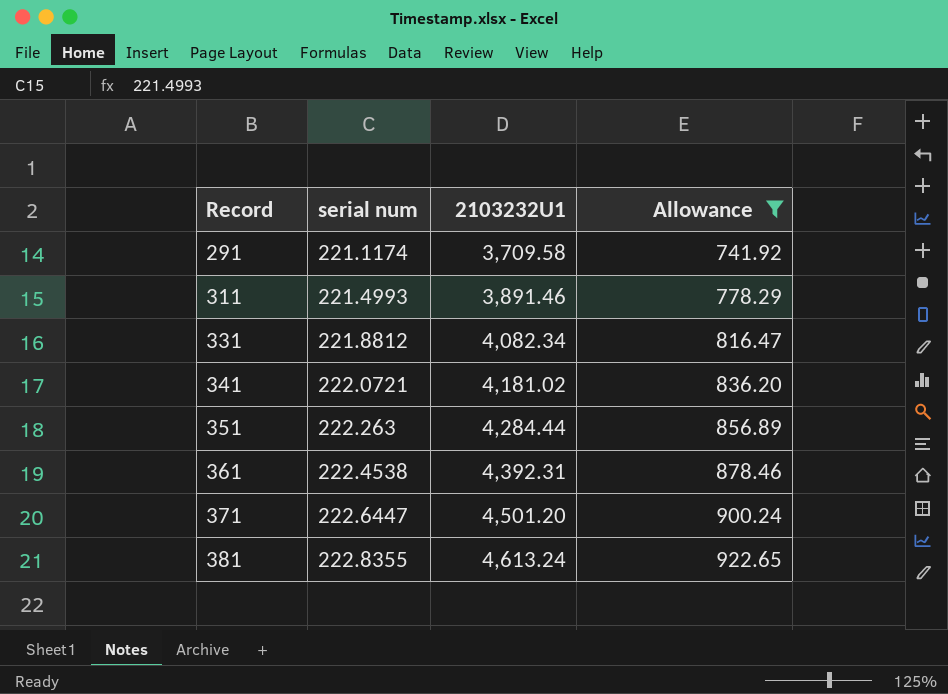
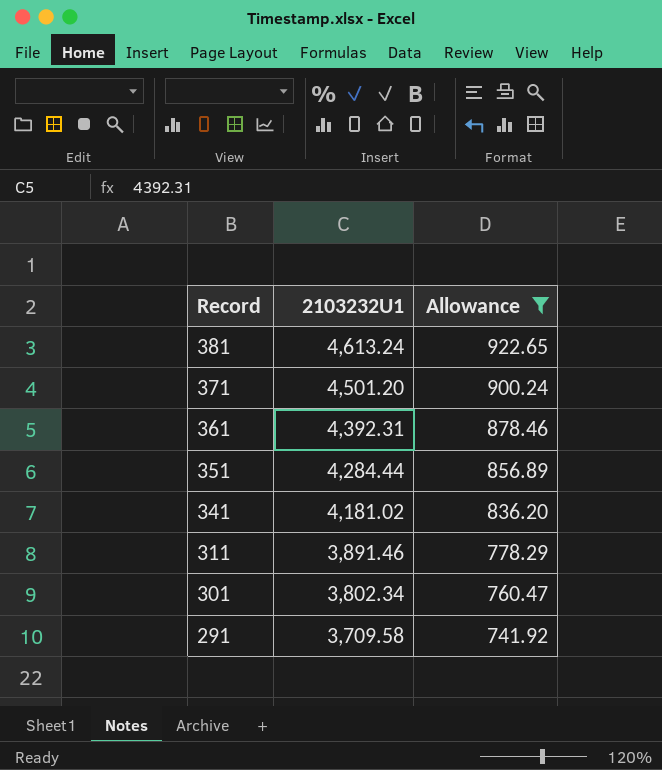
row order: Record ascending -> Record descending
column serial num | position: 2 -> none
row 331: 221.8812 | 4,082.34 | 816.47 -> none
row 301: none -> 3,802.34 | 760.47

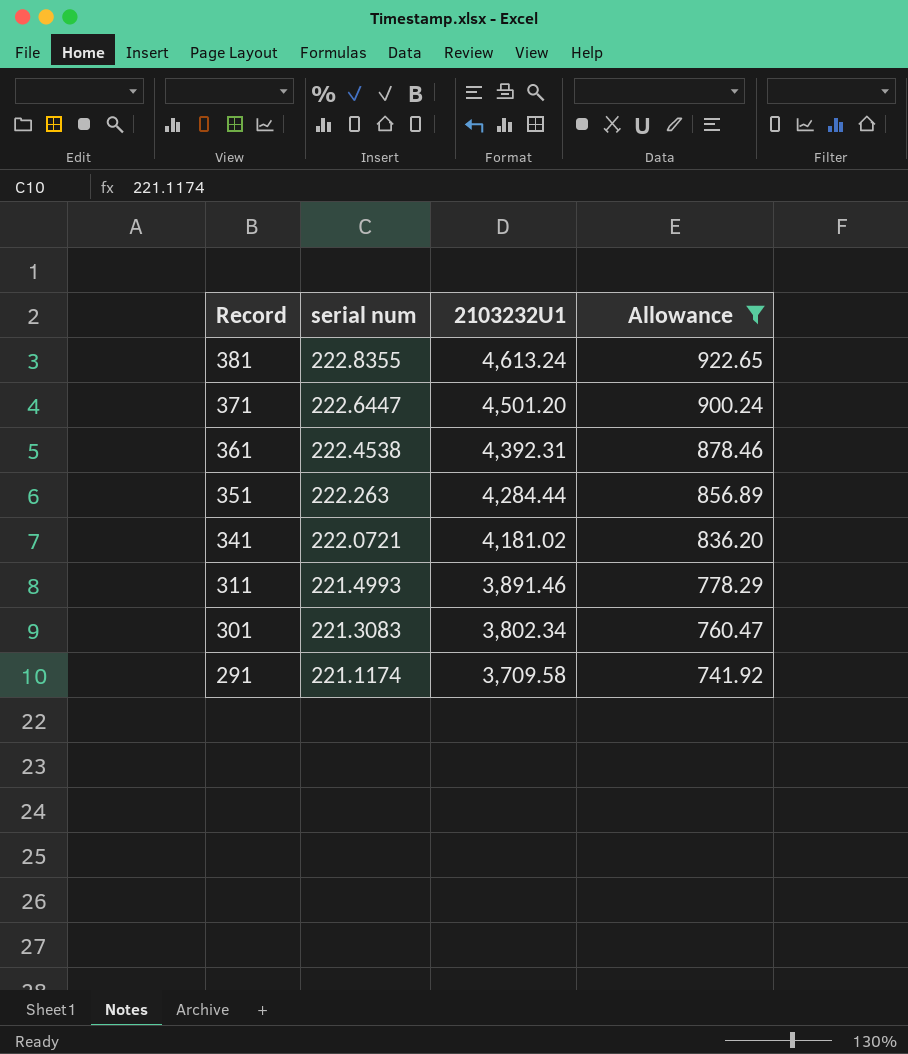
column serial num | position: none -> 2

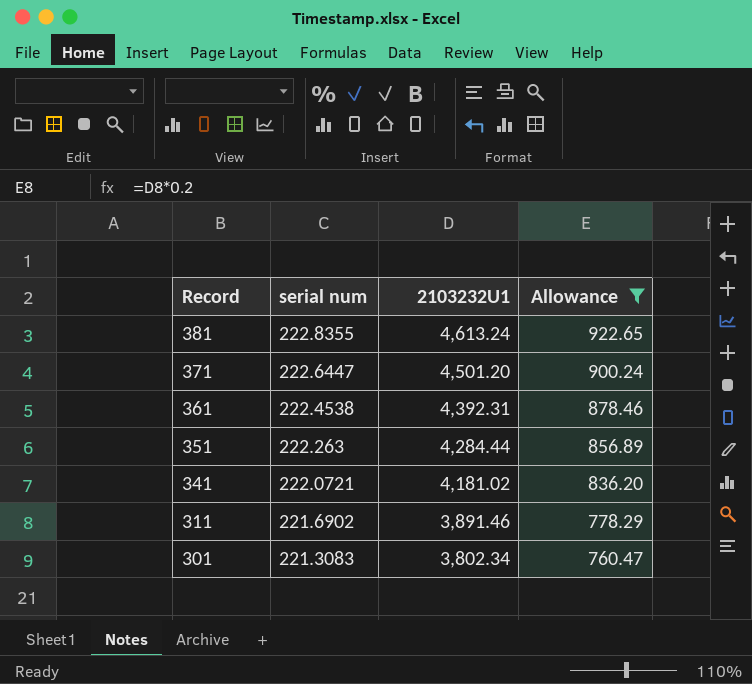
row 291: 221.1174 | 3,709.58 | 741.92 -> none
311 | serial num: 221.4993 -> 221.6902

